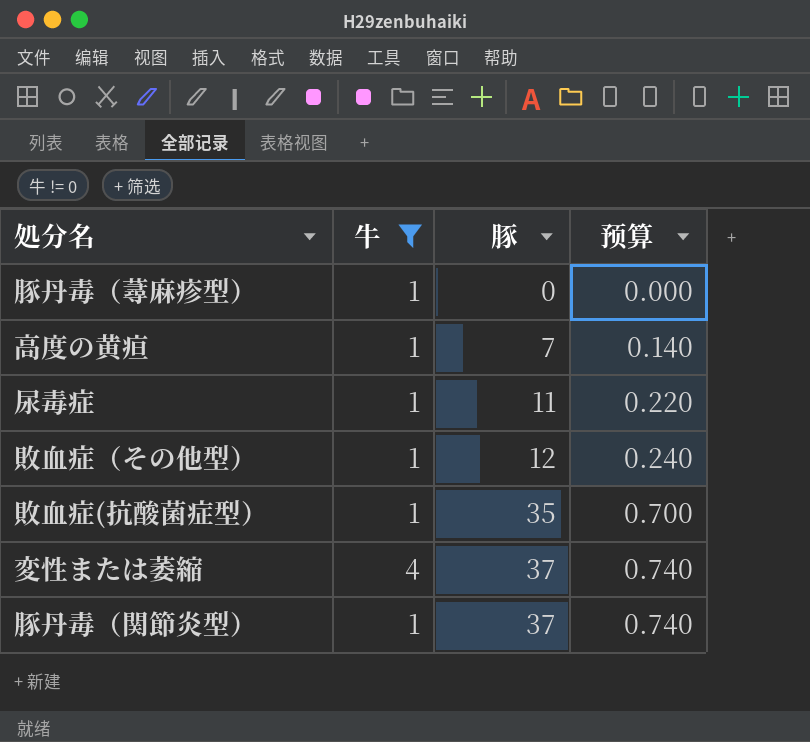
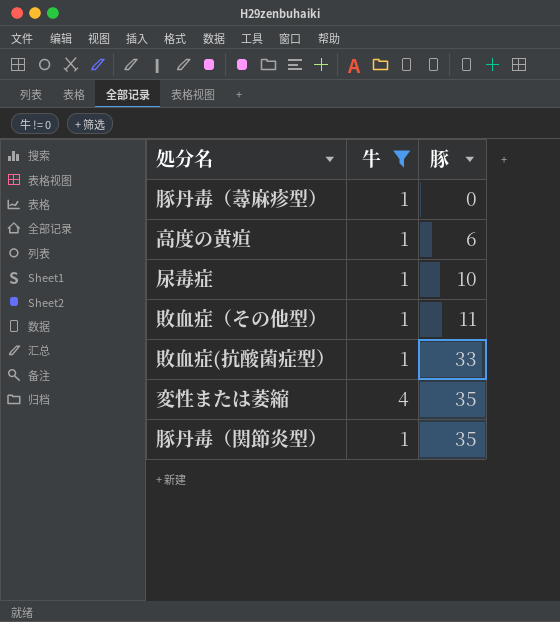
column 预算 | formula: [豚] * 0.02 -> none
高度の黄疸 | 豚: 7 -> 6
尿毒症 | 豚: 11 -> 10
敗血症（その他型） | 豚: 12 -> 11
敗血症(抗酸菌症型） | 豚: 35 -> 33
変性または萎縮 | 豚: 37 -> 35
豚丹毒（関節炎型） | 豚: 37 -> 35

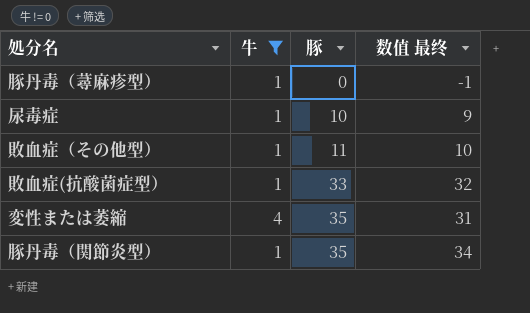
column 数值 最终 | formula: none -> [豚] - [牛]
row 高度の黄疸: 1 | 6 -> none

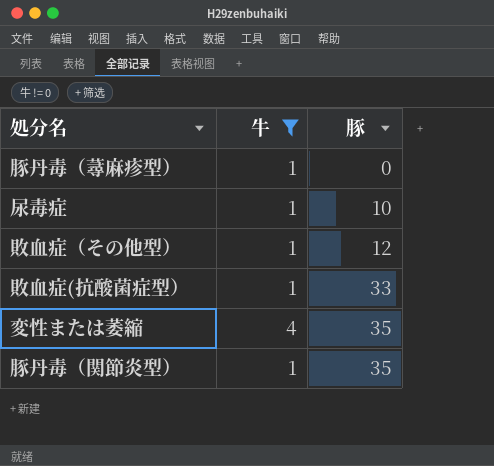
column 数值 最终 | formula: [豚] - [牛] -> none
敗血症（その他型） | 豚: 11 -> 12

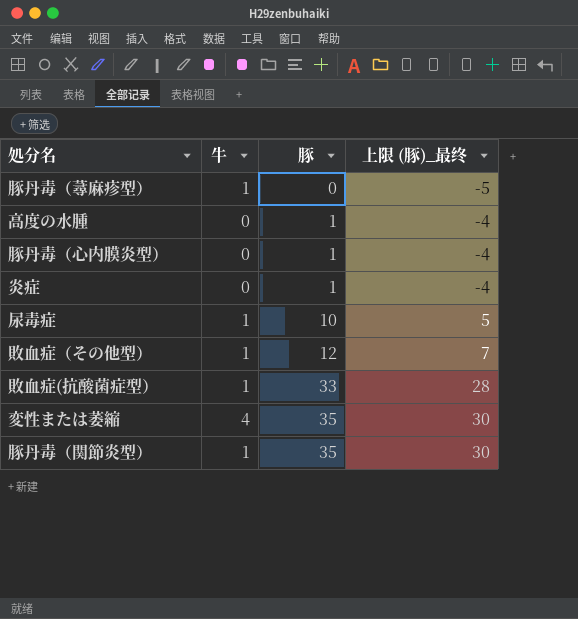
filter: 牛 != 0 -> none
column 上限 (豚)_最终 | formula: none -> [豚] - 5

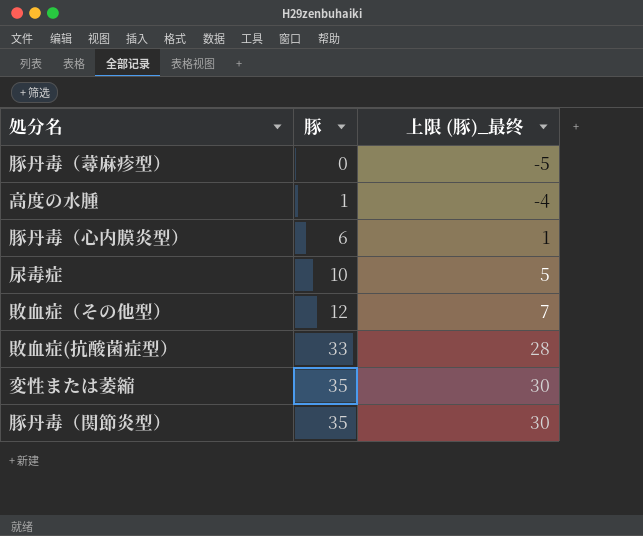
column 牛 | position: 2 -> none
row 炎症: 0 | 1 | -4 -> none
豚丹毒（心内膜炎型） | 豚: 1 -> 6
豚丹毒（心内膜炎型） | 上限 (豚)_最终: -4 -> 1

